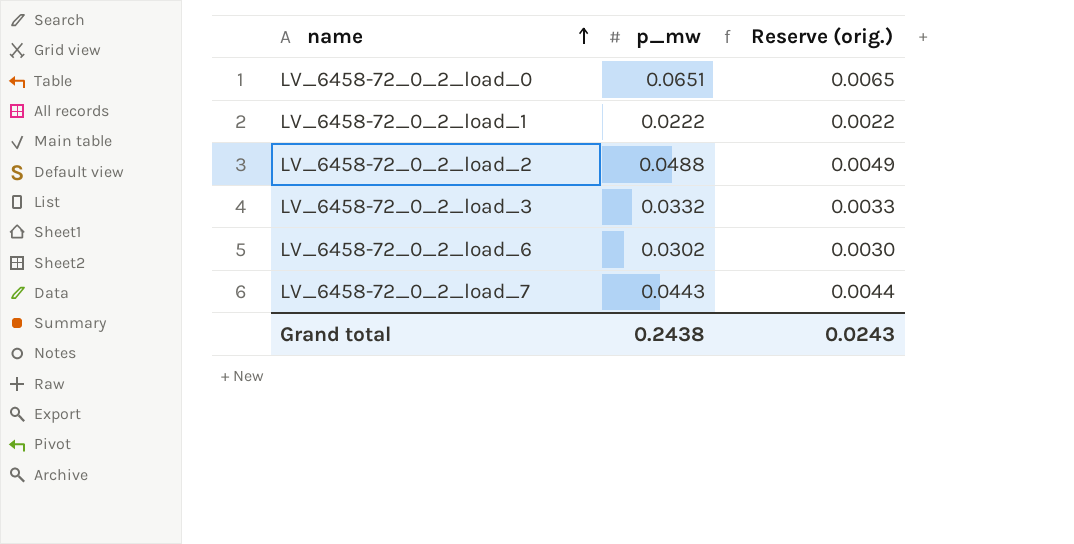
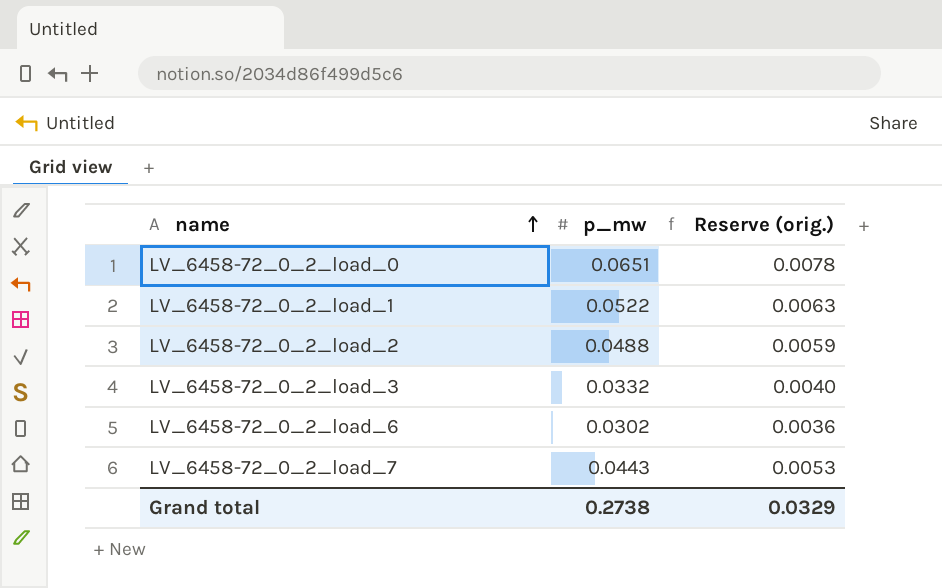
column Reserve (orig.) | formula: [p_mw] * 0.1 -> [p_mw] * 0.12
LV_6458-72_0_2_load_1 | p_mw: 0.0222 -> 0.0522
Grand total | p_mw: 0.2438 -> 0.2738
Grand total | Reserve (orig.): 0.0243 -> 0.0329

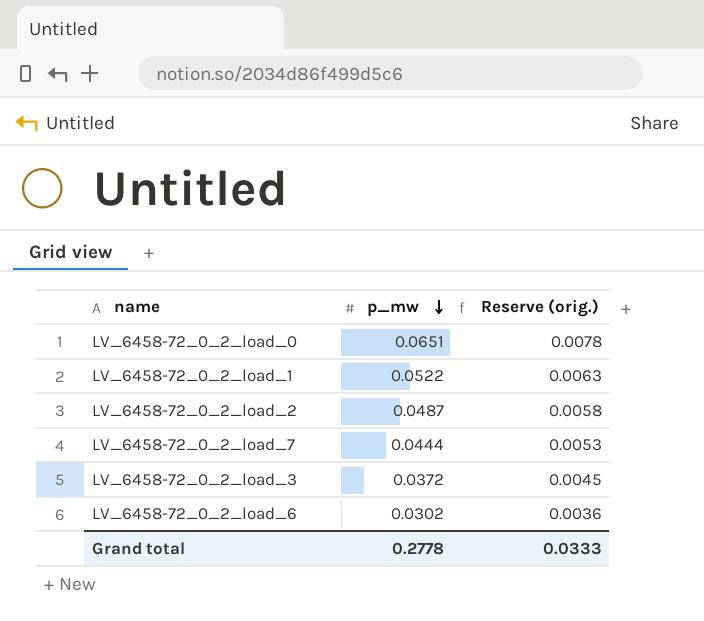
row order: name ascending -> p_mw descending
LV_6458-72_0_2_load_2 | p_mw: 0.0488 -> 0.0487
LV_6458-72_0_2_load_2 | Reserve (orig.): 0.0059 -> 0.0058
LV_6458-72_0_2_load_7 | p_mw: 0.0443 -> 0.0444
LV_6458-72_0_2_load_3 | p_mw: 0.0332 -> 0.0372
LV_6458-72_0_2_load_3 | Reserve (orig.): 0.0040 -> 0.0045
Grand total | p_mw: 0.2738 -> 0.2778
Grand total | Reserve (orig.): 0.0329 -> 0.0333

